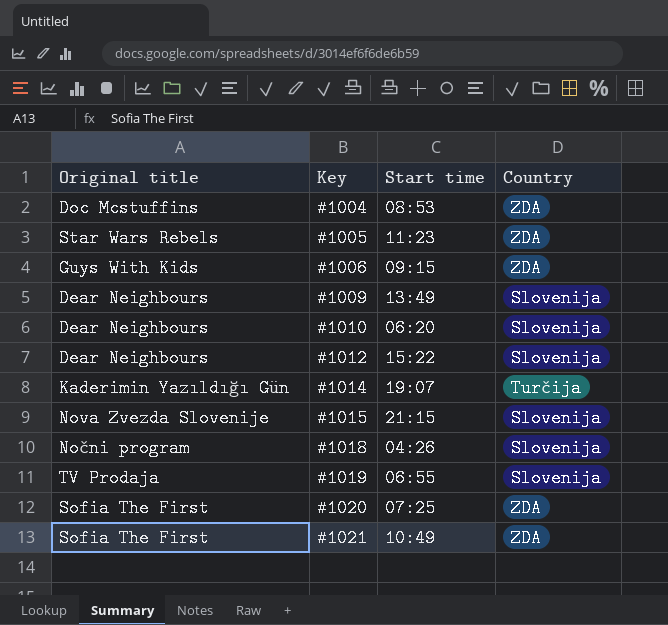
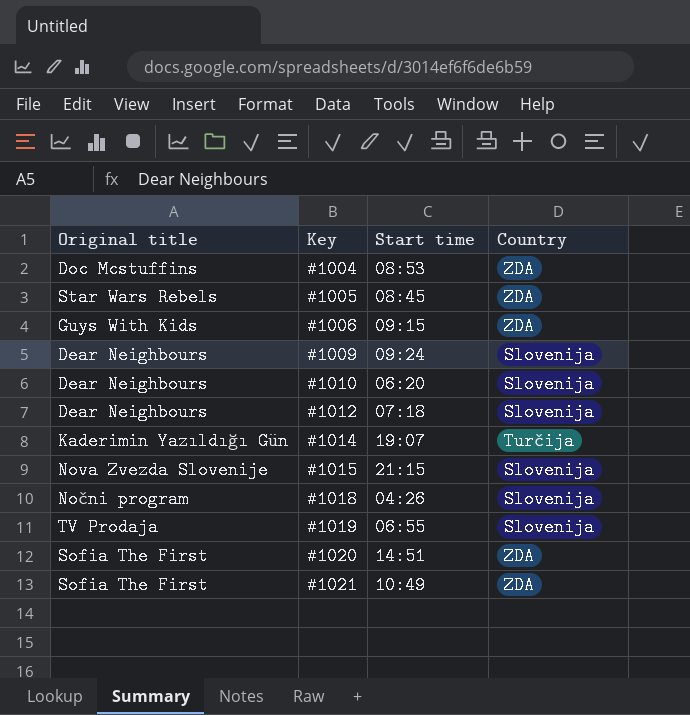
#1005 | Start time: 11:23 -> 08:45
#1009 | Start time: 13:49 -> 09:24
#1012 | Start time: 15:22 -> 07:18
#1020 | Start time: 07:25 -> 14:51

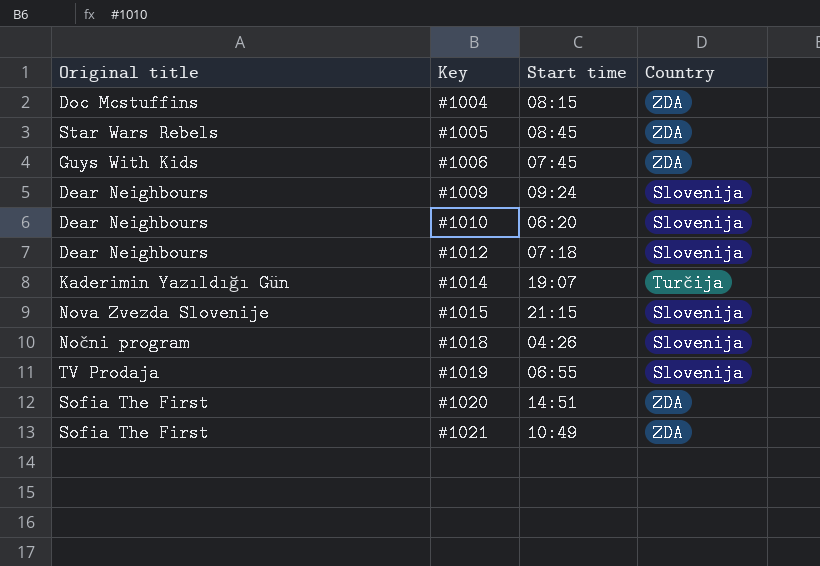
#1004 | Start time: 08:53 -> 08:15
#1006 | Start time: 09:15 -> 07:45

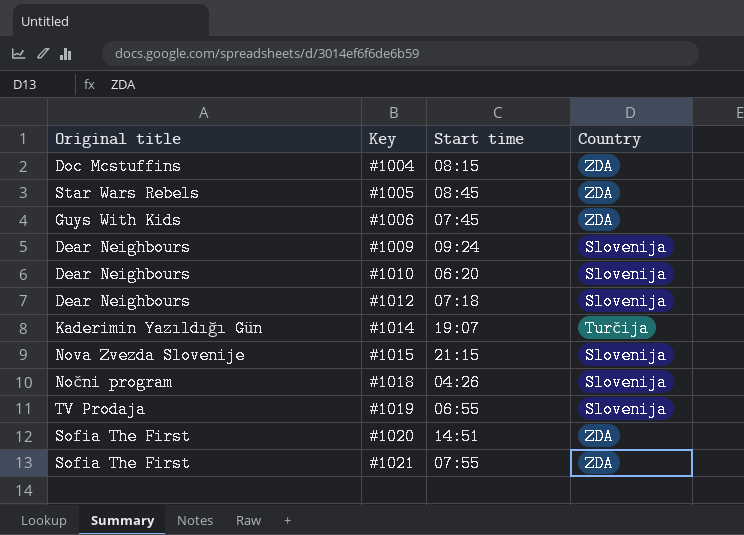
#1021 | Start time: 10:49 -> 07:55

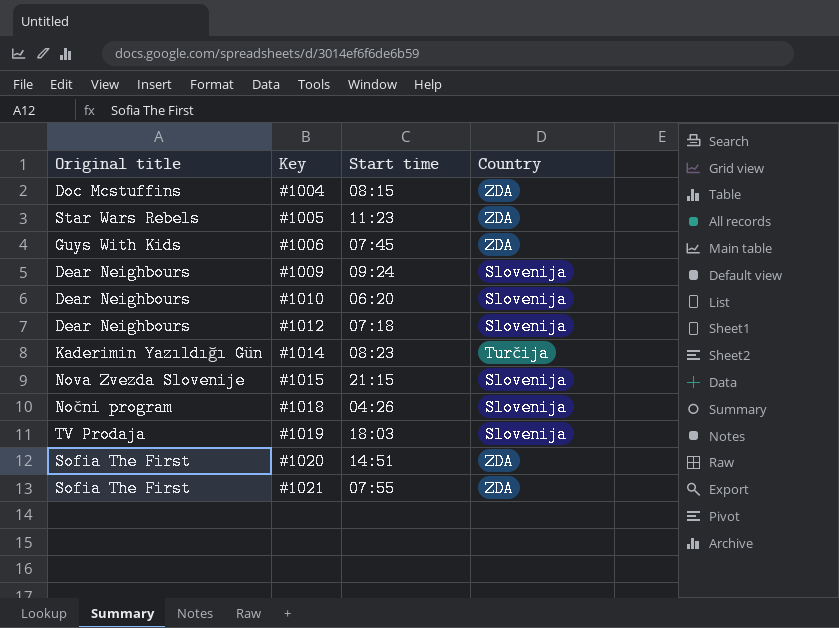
#1005 | Start time: 08:45 -> 11:23
#1014 | Start time: 19:07 -> 08:23
#1019 | Start time: 06:55 -> 18:03

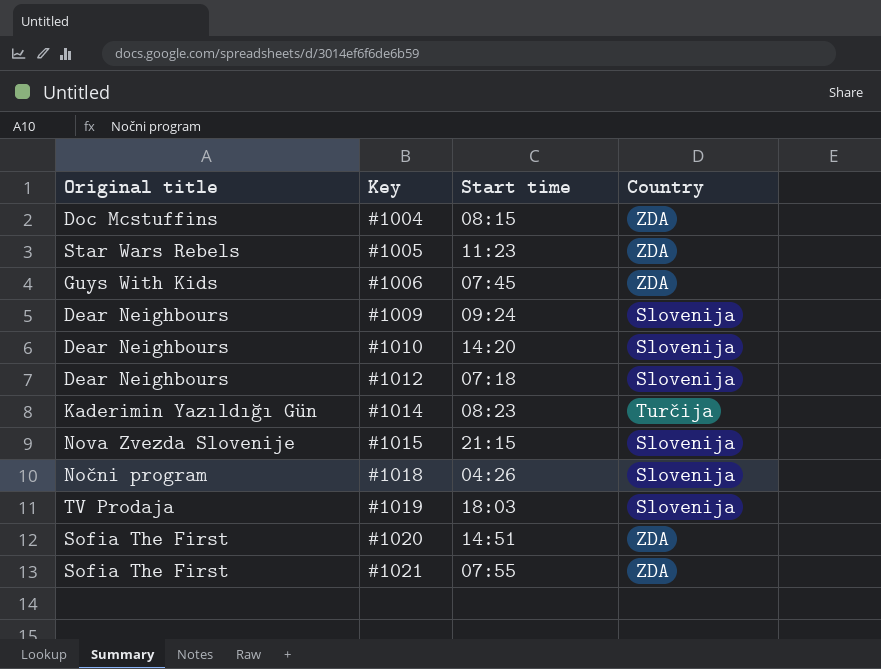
#1010 | Start time: 06:20 -> 14:20

